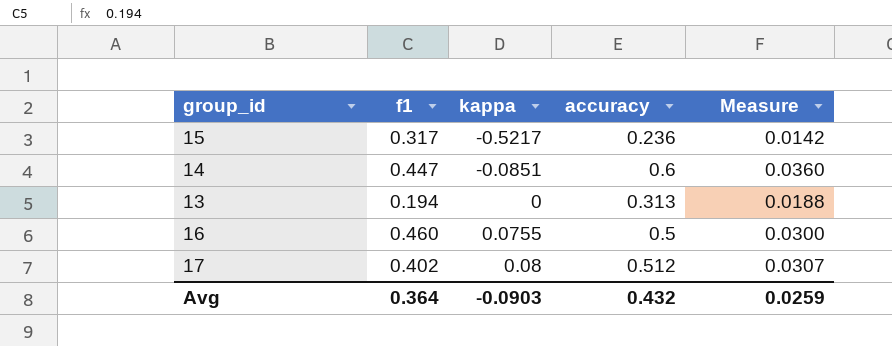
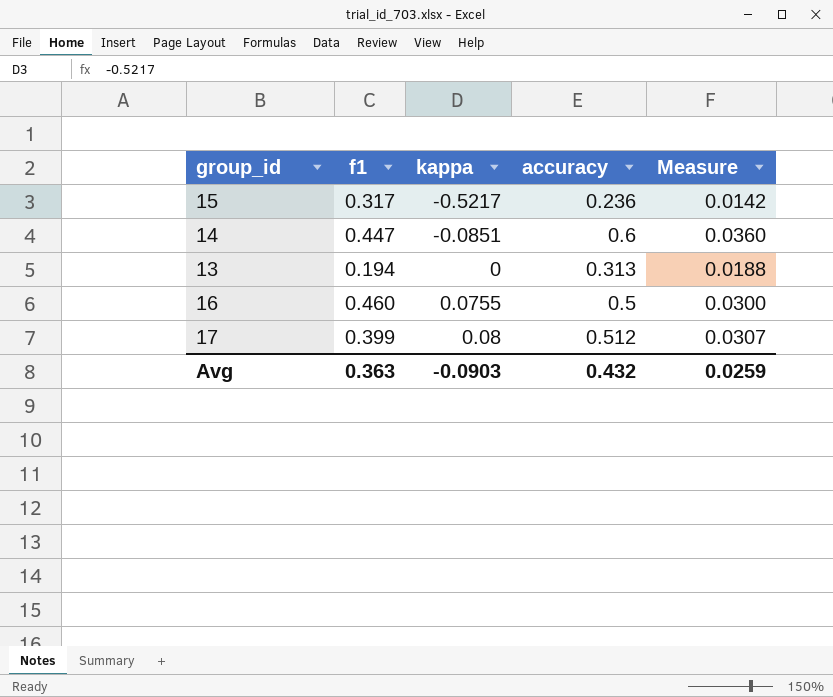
17 | f1: 0.402 -> 0.399
Avg | f1: 0.364 -> 0.363

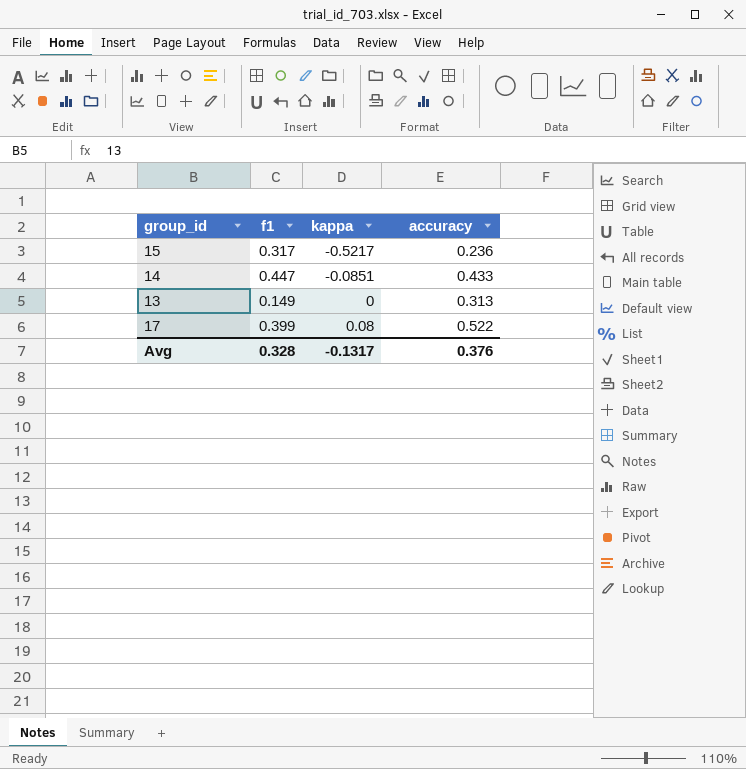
column Measure | formula: [accuracy] * 0.06 -> none
row 16: 0.460 | 0.0755 | 0.5 | 0.0300 -> none
14 | accuracy: 0.6 -> 0.433
13 | f1: 0.194 -> 0.149
17 | accuracy: 0.512 -> 0.522
Avg | f1: 0.363 -> 0.328
Avg | kappa: -0.0903 -> -0.1317
Avg | accuracy: 0.432 -> 0.376

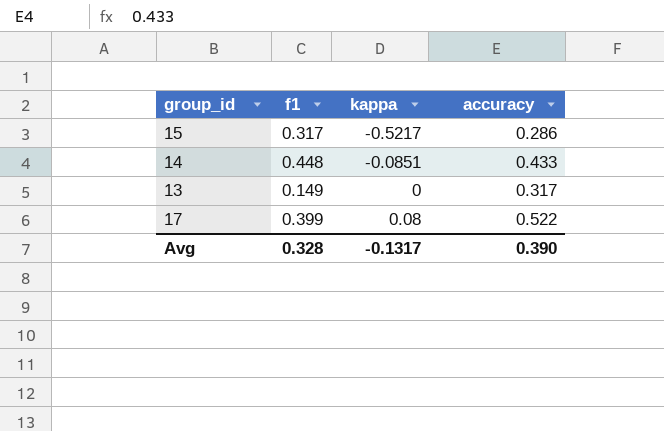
15 | accuracy: 0.236 -> 0.286
14 | f1: 0.447 -> 0.448
13 | accuracy: 0.313 -> 0.317
Avg | accuracy: 0.376 -> 0.390

